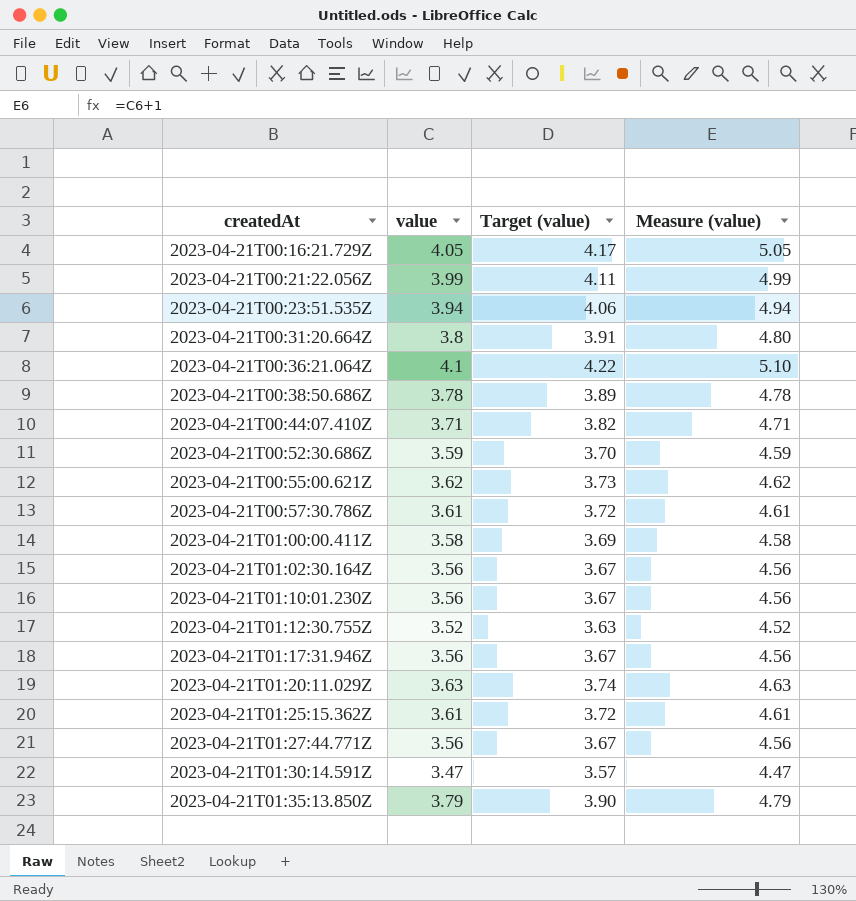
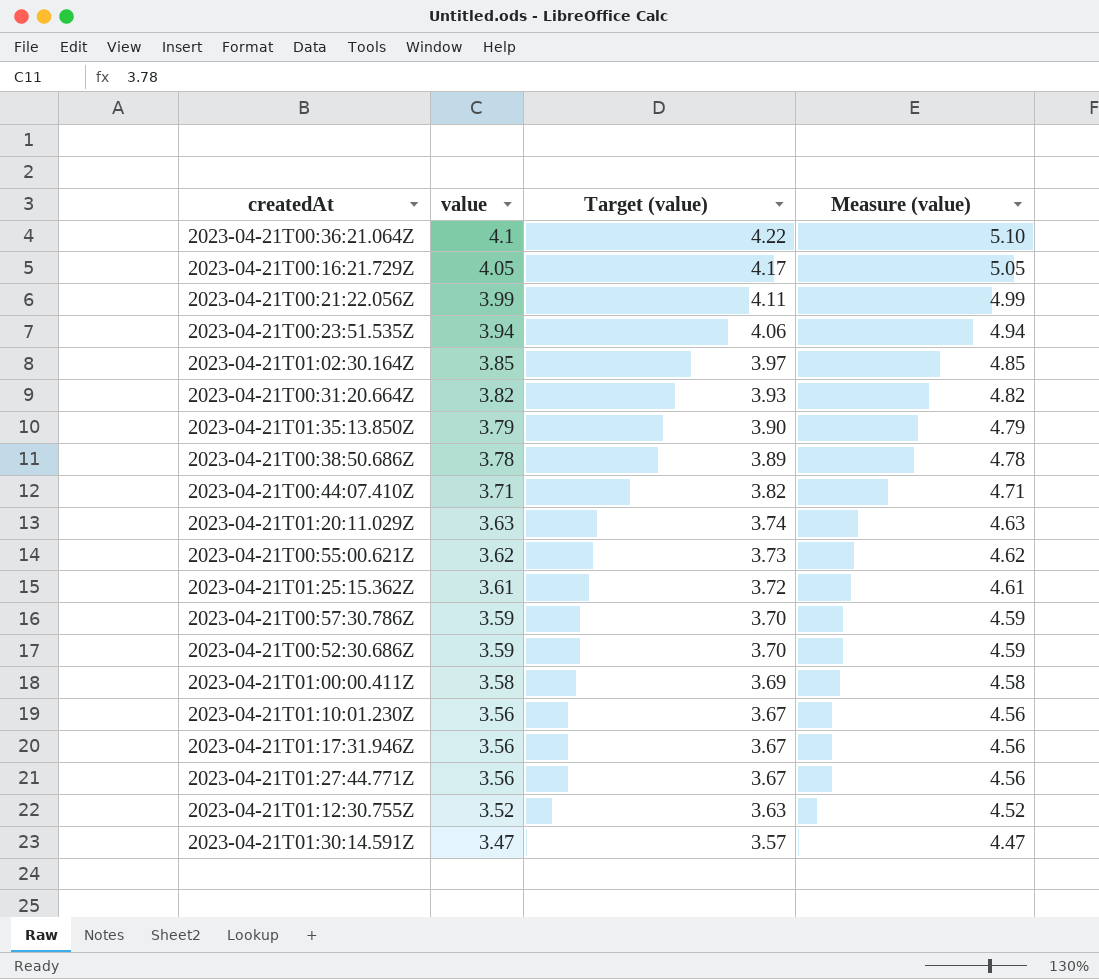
row order: createdAt ascending -> value descending
2023-04-21T01:02:30.164Z | value: 3.56 -> 3.85
2023-04-21T01:02:30.164Z | Target (value): 3.67 -> 3.97
2023-04-21T01:02:30.164Z | Measure (value): 4.56 -> 4.85
2023-04-21T00:31:20.664Z | value: 3.8 -> 3.82
2023-04-21T00:31:20.664Z | Target (value): 3.91 -> 3.93
2023-04-21T00:31:20.664Z | Measure (value): 4.80 -> 4.82
2023-04-21T00:57:30.786Z | value: 3.61 -> 3.59
2023-04-21T00:57:30.786Z | Target (value): 3.72 -> 3.70
2023-04-21T00:57:30.786Z | Measure (value): 4.61 -> 4.59

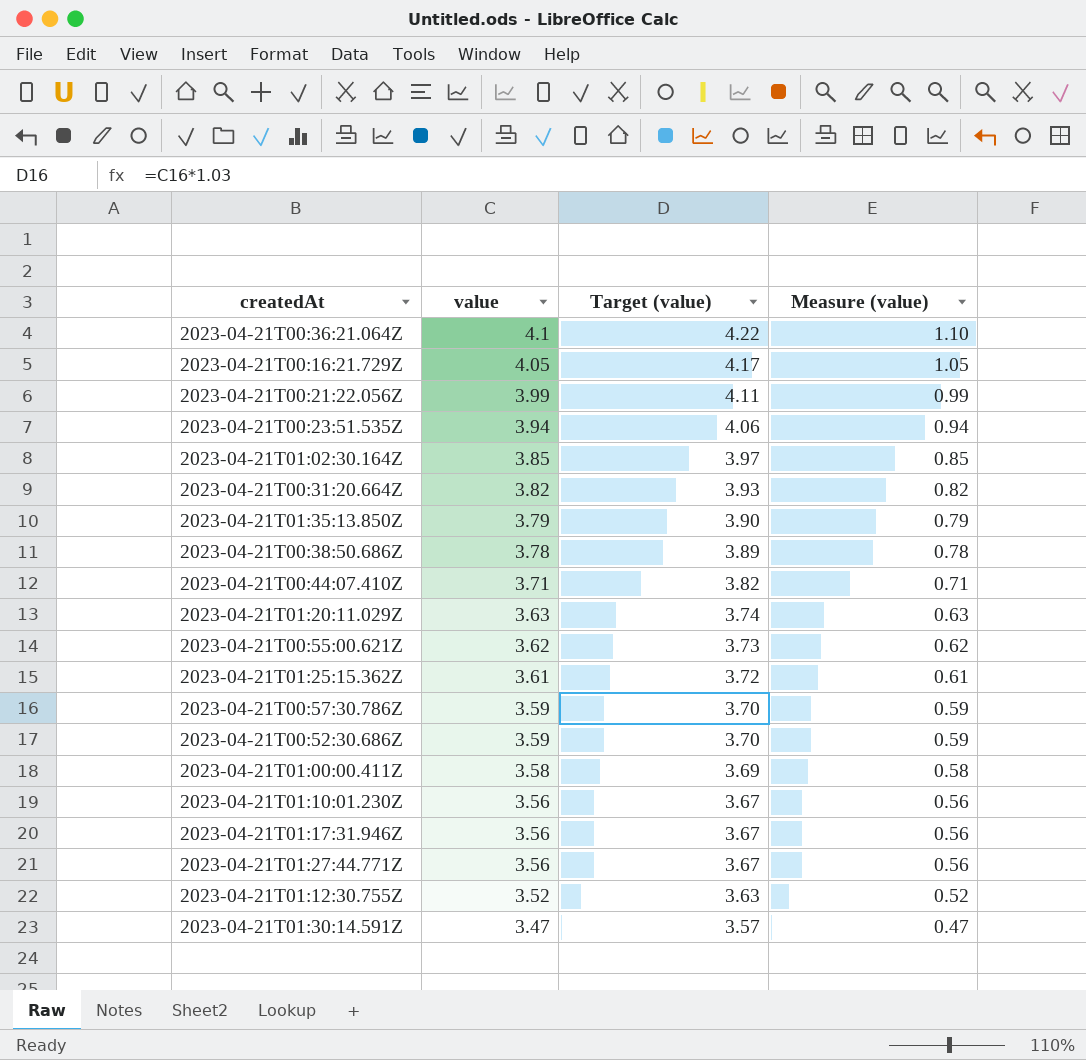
column Measure (value) | formula: [value] + 1 -> [value] - 3

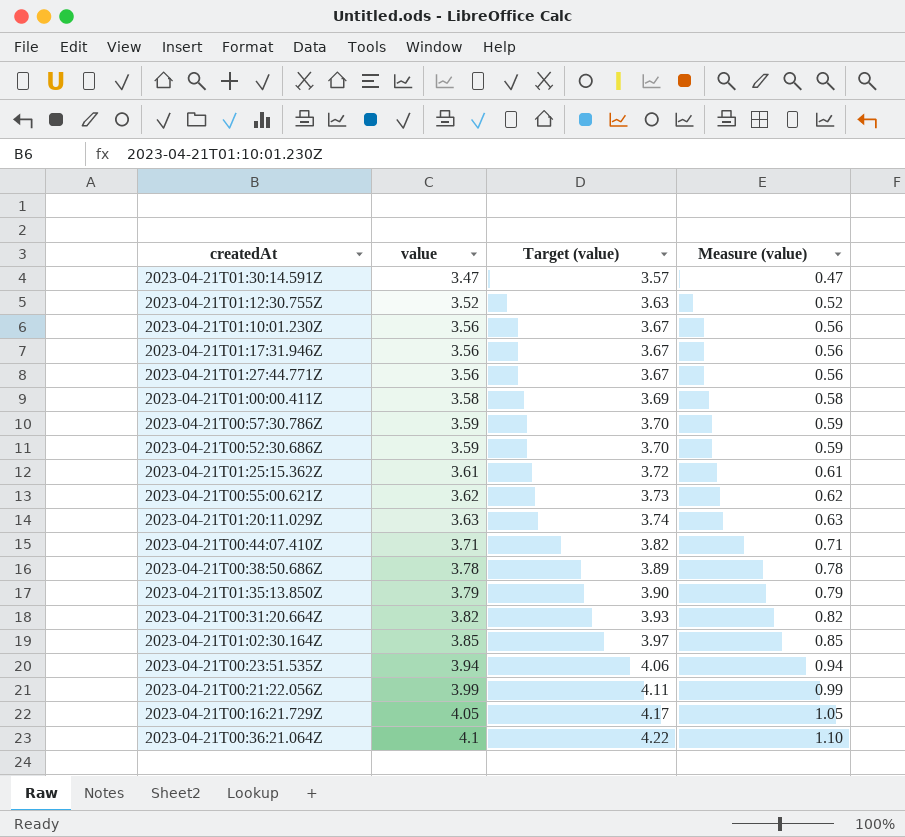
row order: value descending -> value ascending

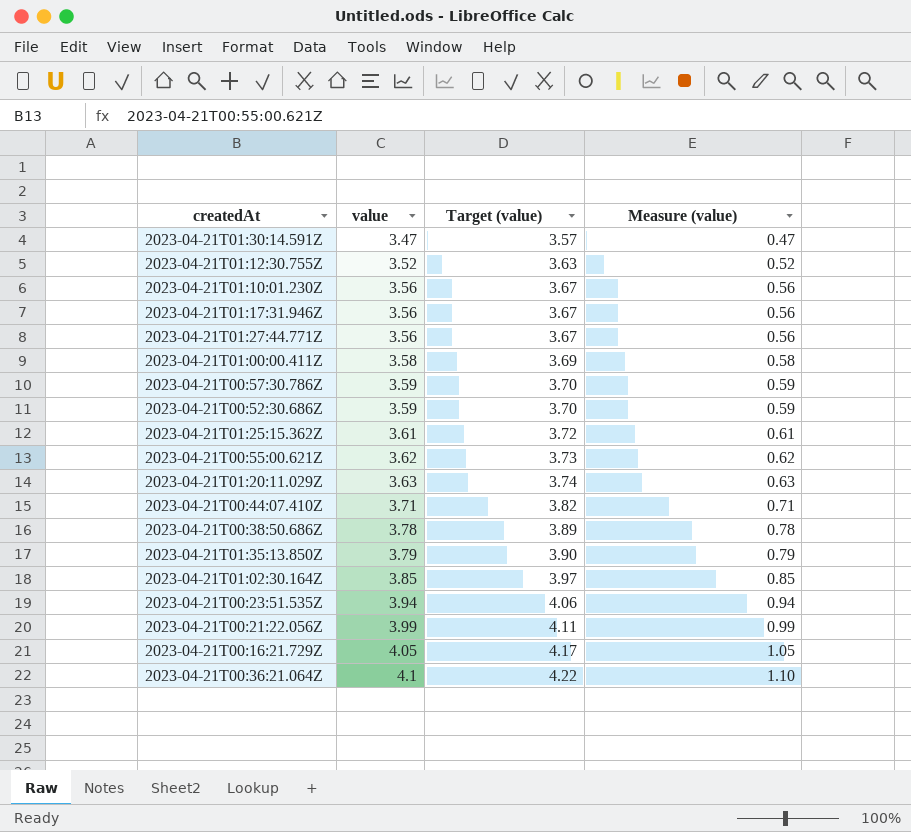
row 2023-04-21T00:31:20.664Z: 3.82 | 3.93 | 0.82 -> none

